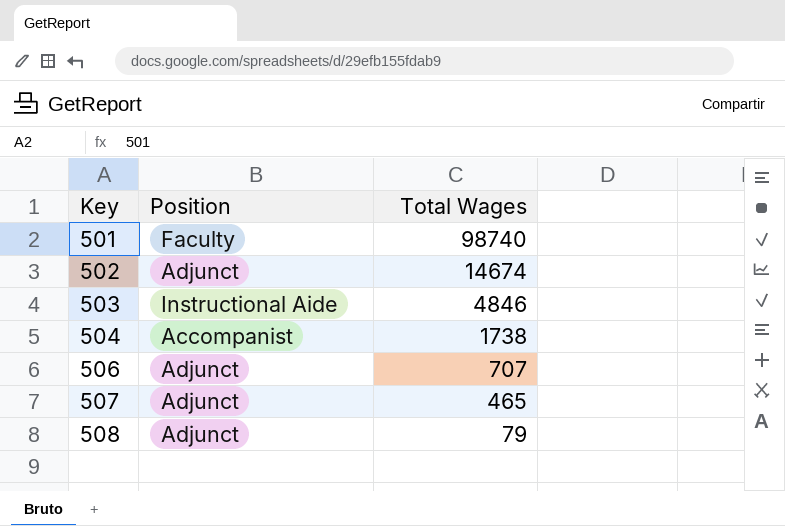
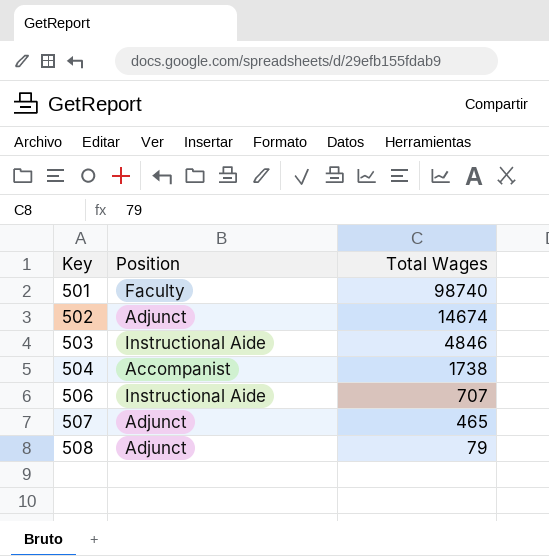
506 | Position: Adjunct -> Instructional Aide

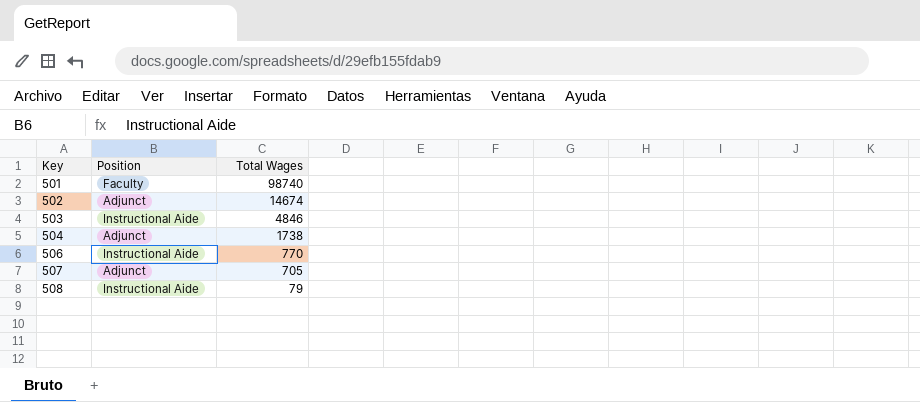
504 | Position: Accompanist -> Adjunct
506 | Total Wages: 707 -> 770
507 | Total Wages: 465 -> 705
508 | Position: Adjunct -> Instructional Aide

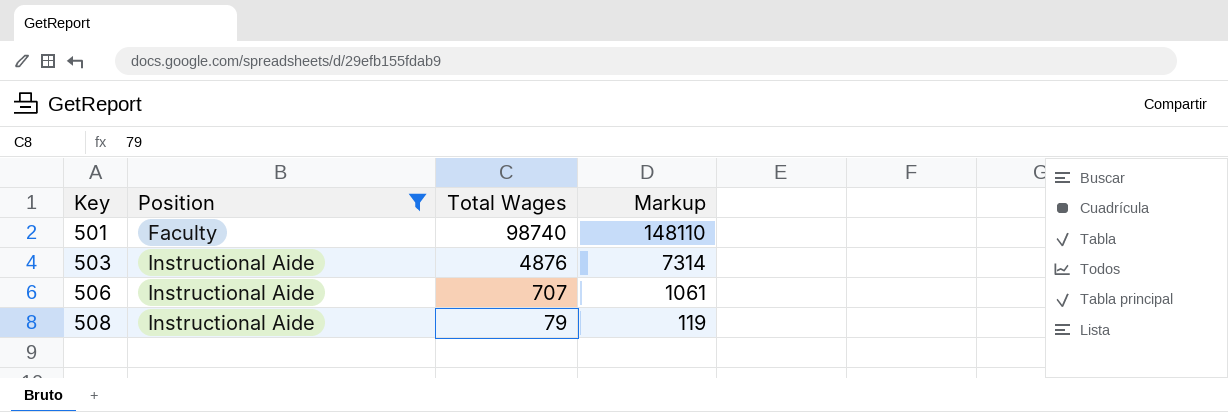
filter: none -> Position != Adjunct
column Markup | formula: none -> [Total Wages] * 1.5
503 | Total Wages: 4846 -> 4876
506 | Total Wages: 770 -> 707

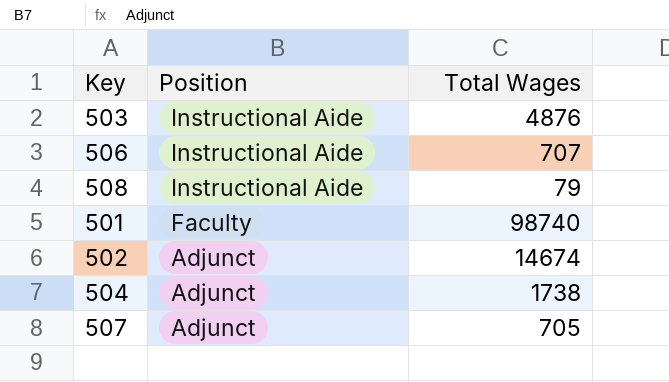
filter: Position != Adjunct -> none
row order: Key ascending -> Position descending
column Markup | formula: [Total Wages] * 1.5 -> none

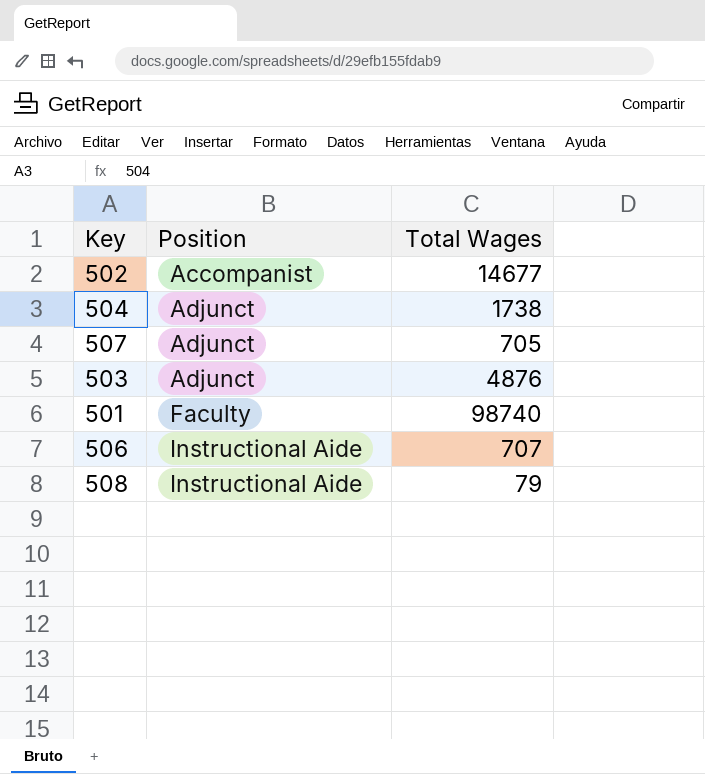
row order: Position descending -> Position ascending
502 | Position: Adjunct -> Accompanist
502 | Total Wages: 14674 -> 14677
503 | Position: Instructional Aide -> Adjunct

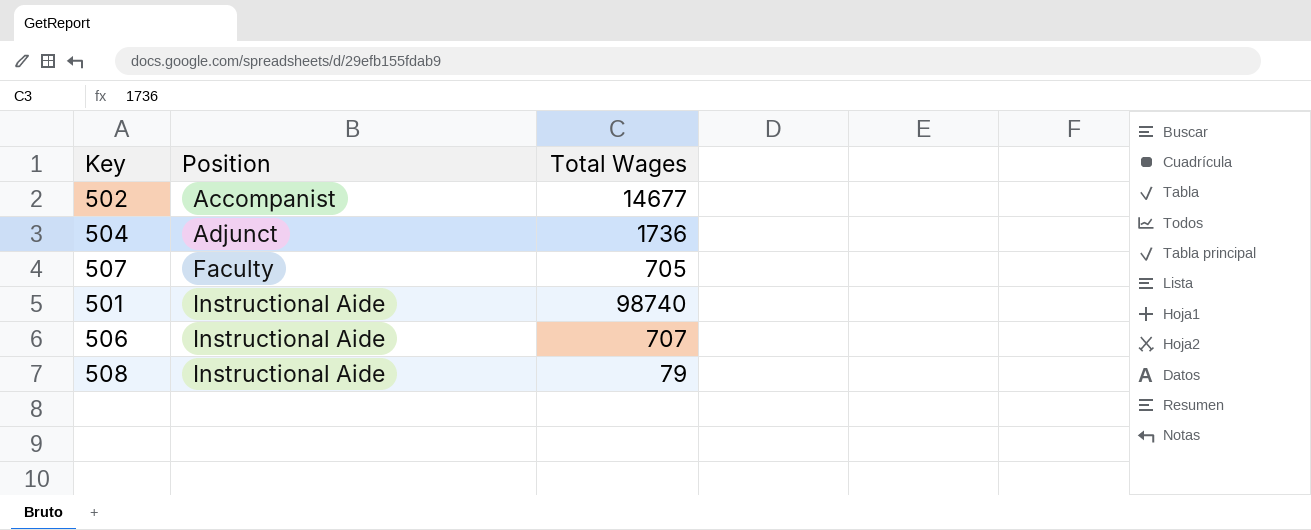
row 503: Adjunct | 4876 -> none
504 | Total Wages: 1738 -> 1736
507 | Position: Adjunct -> Faculty
501 | Position: Faculty -> Instructional Aide

